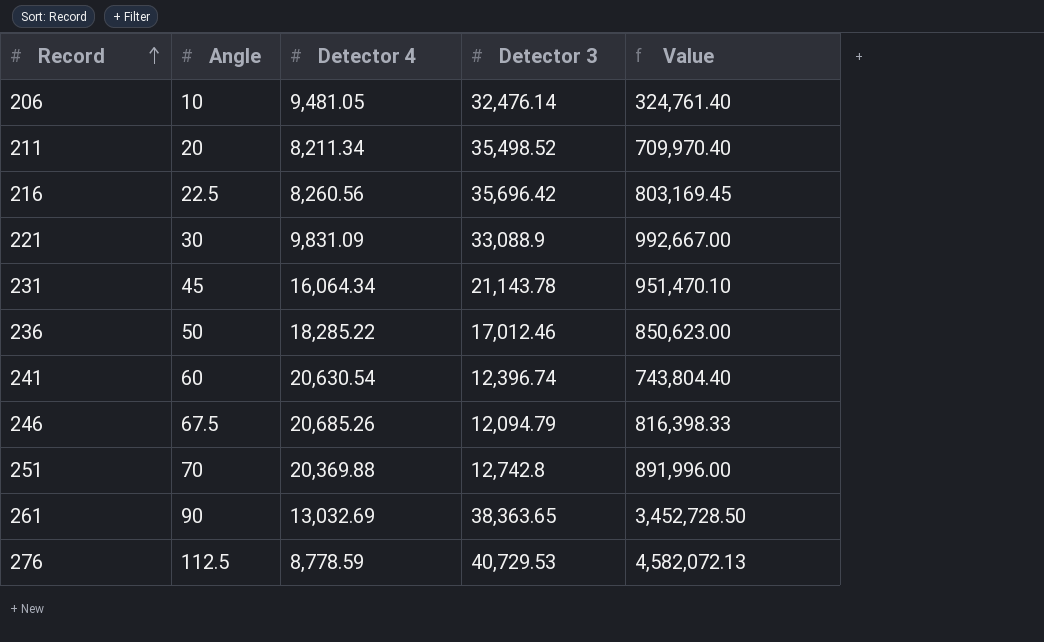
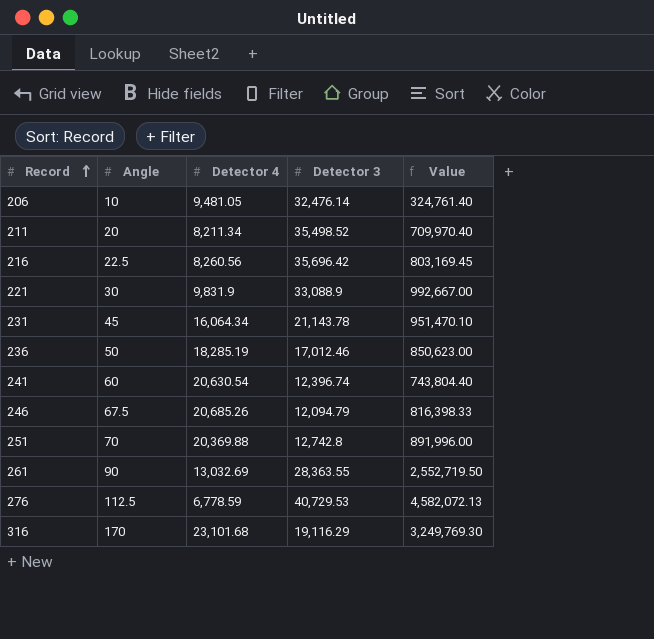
221 | Detector 4: 9,831.09 -> 9,831.9
236 | Detector 4: 18,285.22 -> 18,285.19
261 | Detector 3: 38,363.65 -> 28,363.55
261 | Value: 3,452,728.50 -> 2,552,719.50
276 | Detector 4: 8,778.59 -> 6,778.59
row 316: none -> 170 | 23,101.68 | 19,116.29 | 3,249,769.30

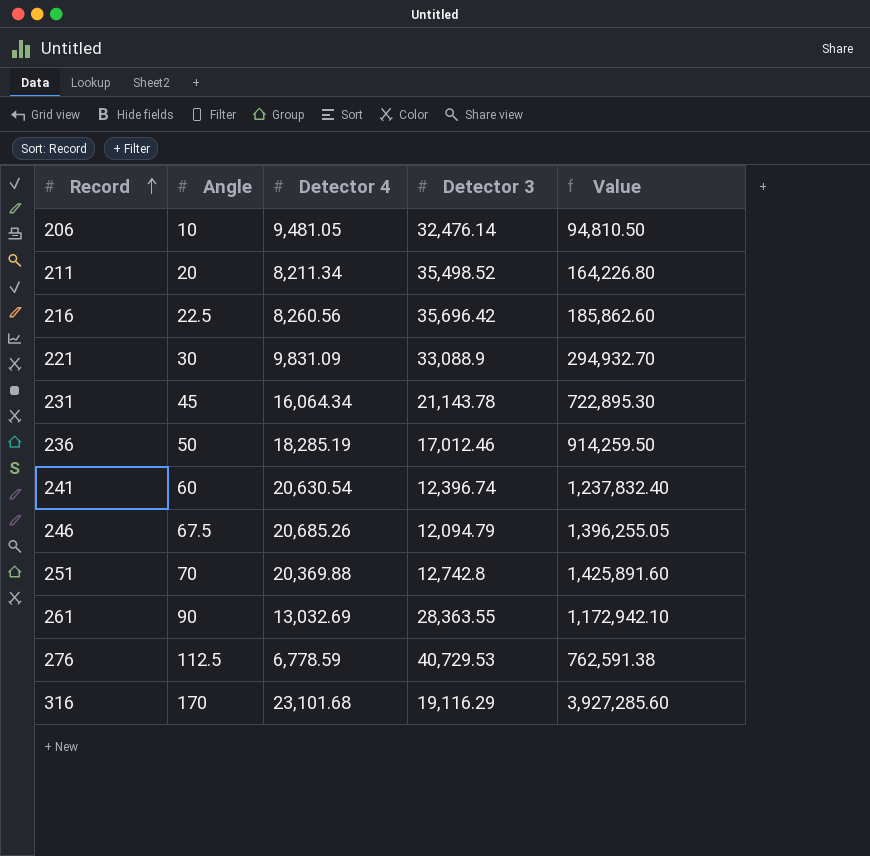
column Value | formula: [Angle] * [Detector 3] -> [Angle] * [Detector 4]
221 | Detector 4: 9,831.9 -> 9,831.09

